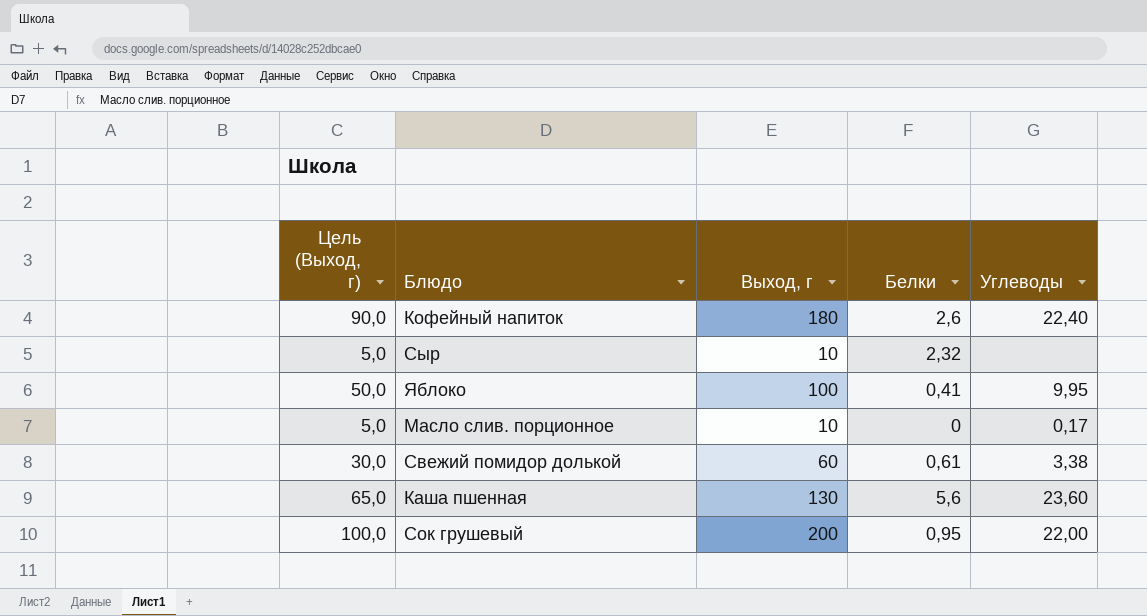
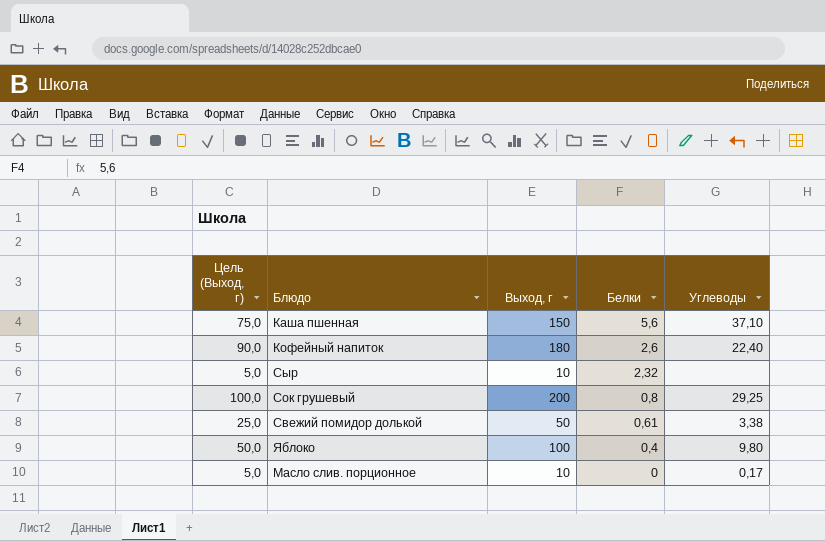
row order: none -> Белки descending
Каша пшенная | Цель (Выход, г): 65,0 -> 75,0
Каша пшенная | Выход, г: 130 -> 150
Каша пшенная | Углеводы: 23,60 -> 37,10
Сок грушевый | Белки: 0,95 -> 0,8
Сок грушевый | Углеводы: 22,00 -> 29,25
Свежий помидор долькой | Цель (Выход, г): 30,0 -> 25,0
Свежий помидор долькой | Выход, г: 60 -> 50
Яблоко | Белки: 0,41 -> 0,4
Яблоко | Углеводы: 9,95 -> 9,80

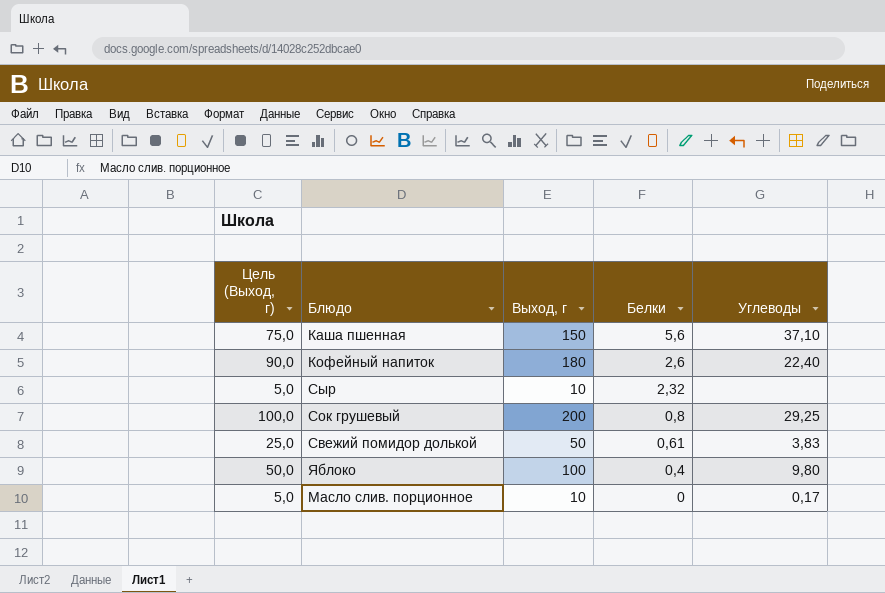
Свежий помидор долькой | Углеводы: 3,38 -> 3,83

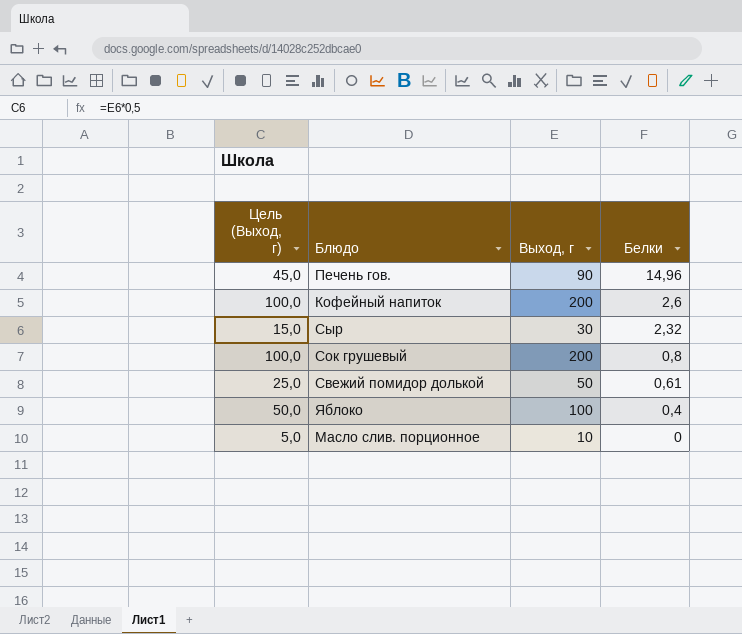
column Углеводы | position: 5 -> none
row Каша пшенная: 75,0 | 150 | 5,6 | 37,10 -> none
row Печень гов.: none -> 45,0 | 90 | 14,96
Кофейный напиток | Цель (Выход, г): 90,0 -> 100,0
Кофейный напиток | Выход, г: 180 -> 200
Сыр | Цель (Выход, г): 5,0 -> 15,0
Сыр | Выход, г: 10 -> 30

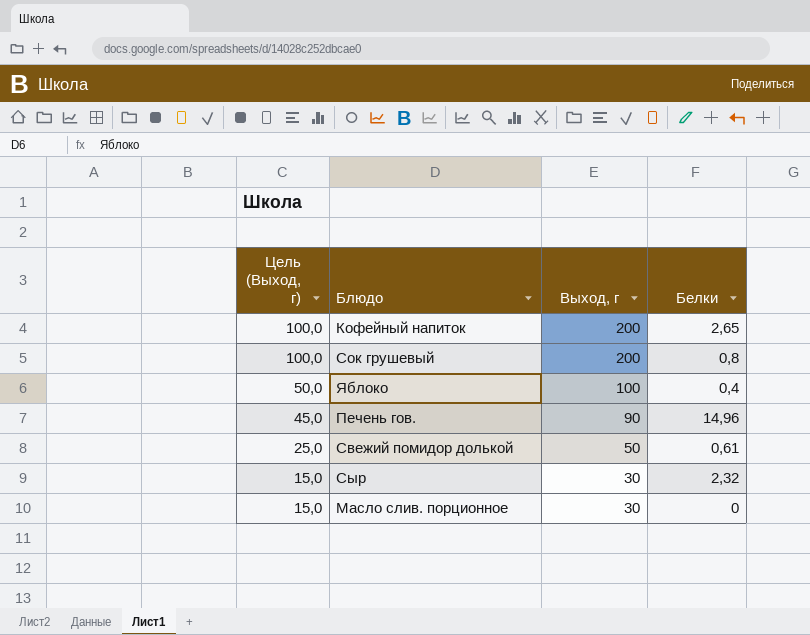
row order: Белки descending -> Цель (Выход, г) descending
Кофейный напиток | Белки: 2,6 -> 2,65
Масло слив. порционное | Цель (Выход, г): 5,0 -> 15,0
Масло слив. порционное | Выход, г: 10 -> 30

